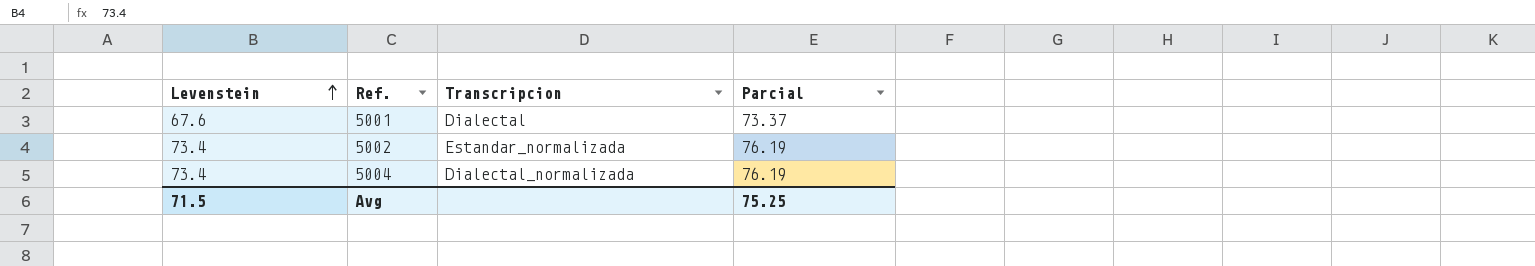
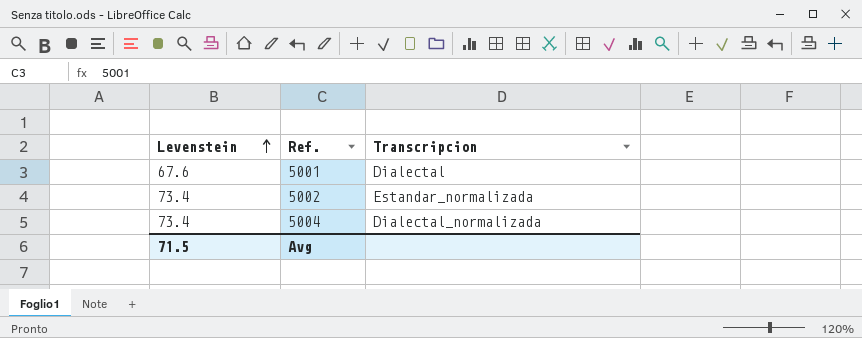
column Parcial | position: 4 -> none

